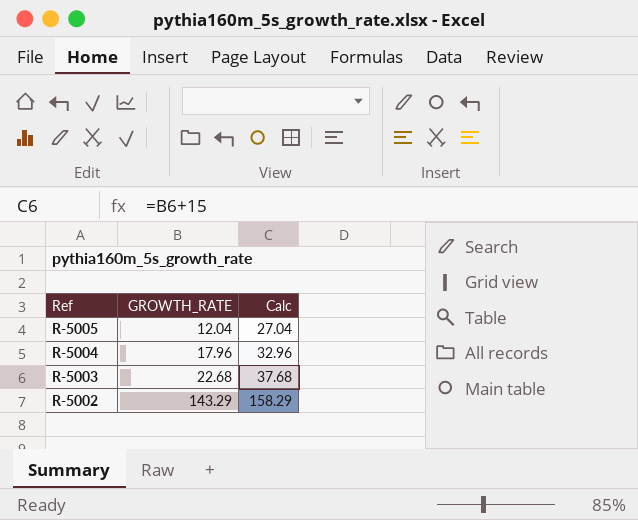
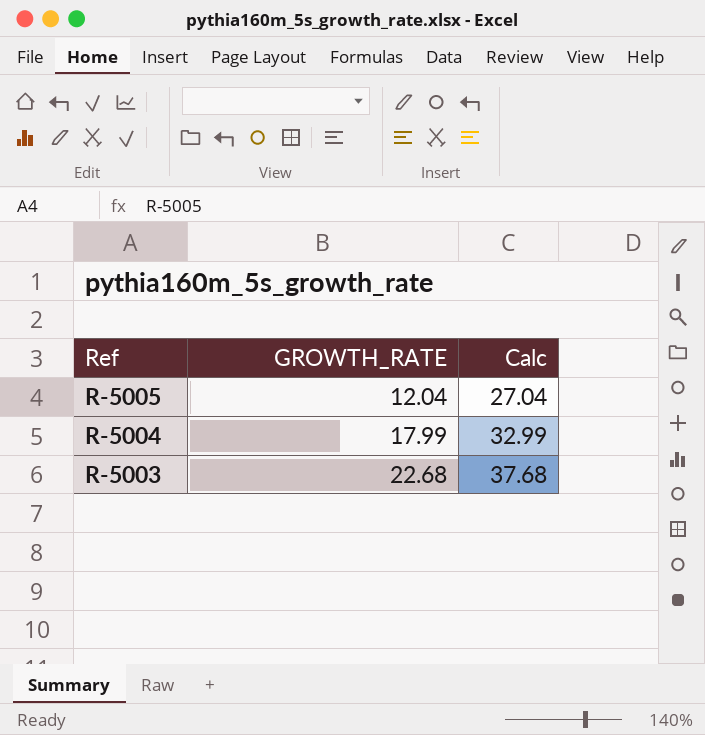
row R-5002: 143.29 | 158.29 -> none
R-5004 | GROWTH_RATE: 17.96 -> 17.99
R-5004 | Calc: 32.96 -> 32.99

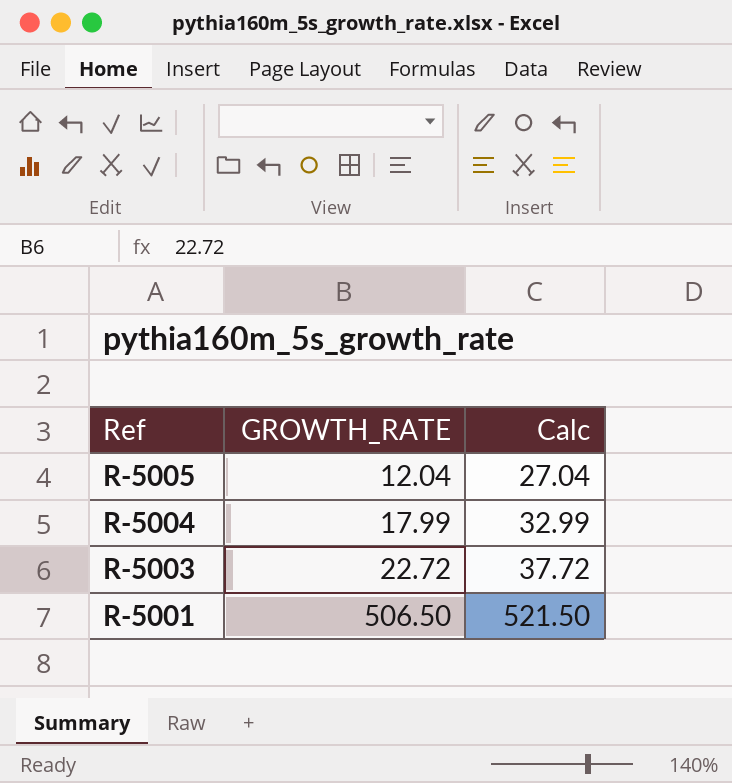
R-5003 | GROWTH_RATE: 22.68 -> 22.72
R-5003 | Calc: 37.68 -> 37.72
row R-5001: none -> 506.50 | 521.50

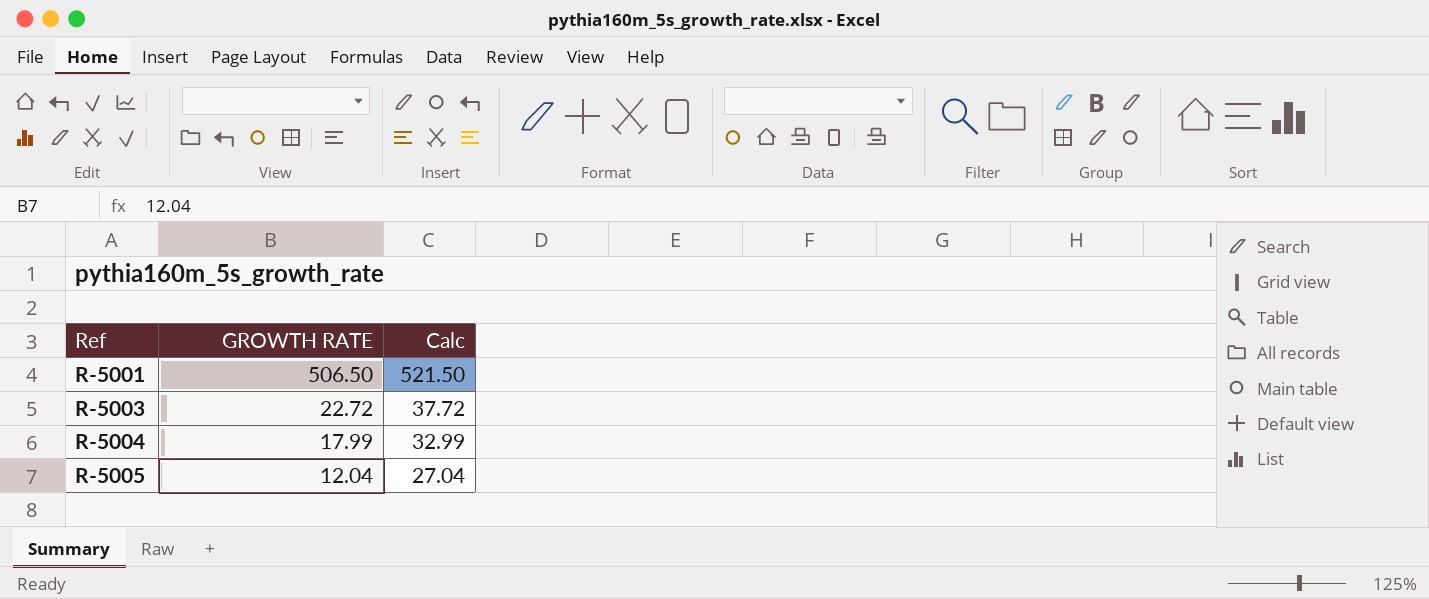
row order: Ref descending -> Ref ascending
column name: GROWTH_RATE -> GROWTH RATE

